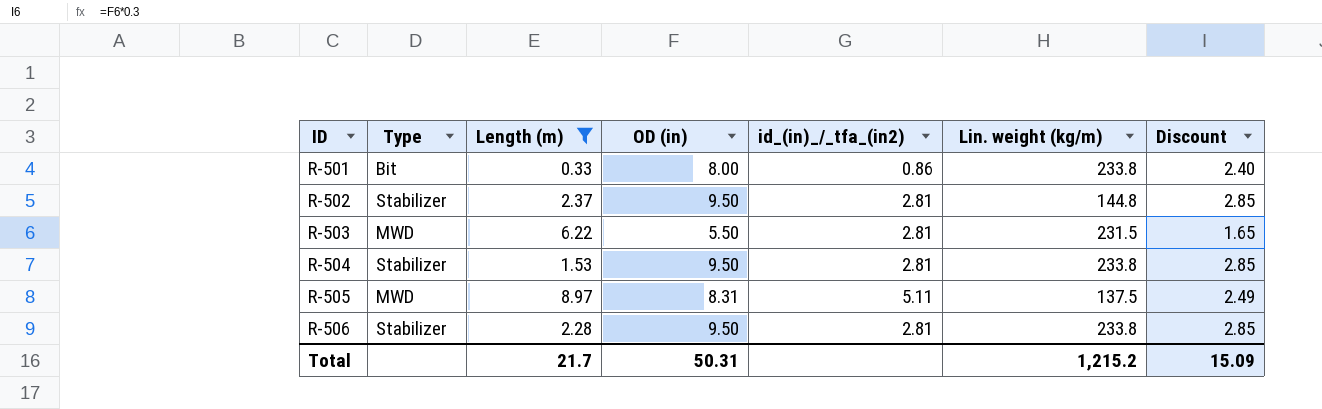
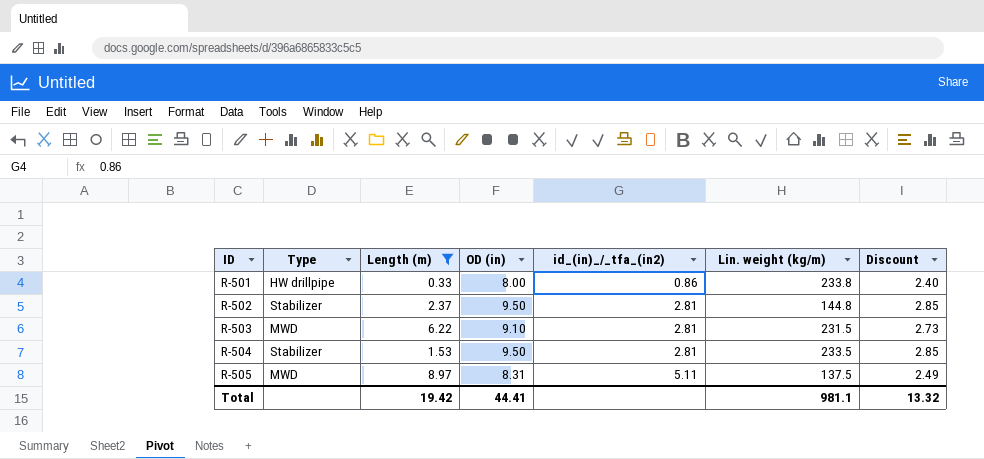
row R-506: Stabilizer | 2.28 | 9.50 | 2.81 | 233.8 | 2.85 -> none
R-501 | Type: Bit -> HW drillpipe
R-503 | OD (in): 5.50 -> 9.10
R-503 | Discount: 1.65 -> 2.73
R-504 | Lin. weight (kg/m): 233.8 -> 233.5
Total | Length (m): 21.7 -> 19.42
Total | OD (in): 50.31 -> 44.41
Total | Lin. weight (kg/m): 1,215.2 -> 981.1
Total | Discount: 15.09 -> 13.32

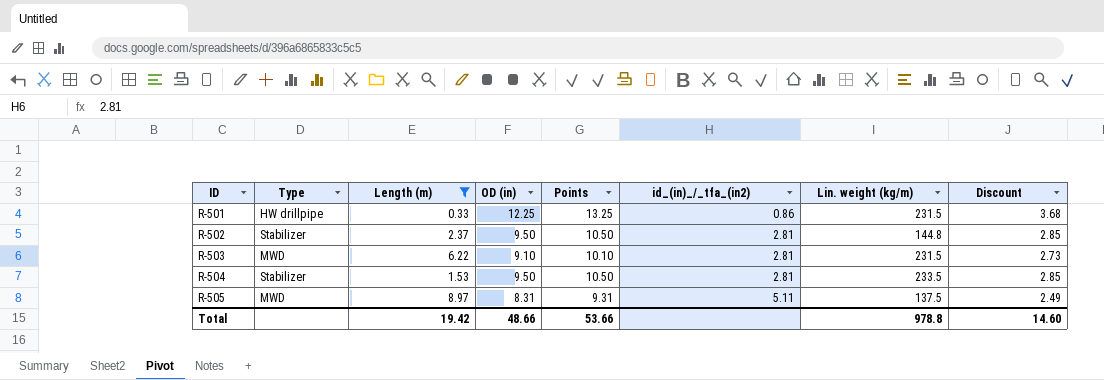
column Points | formula: none -> [OD (in)] + 1
R-501 | OD (in): 8.00 -> 12.25
R-501 | Lin. weight (kg/m): 233.8 -> 231.5
R-501 | Discount: 2.40 -> 3.68
Total | OD (in): 44.41 -> 48.66
Total | Lin. weight (kg/m): 981.1 -> 978.8
Total | Discount: 13.32 -> 14.60

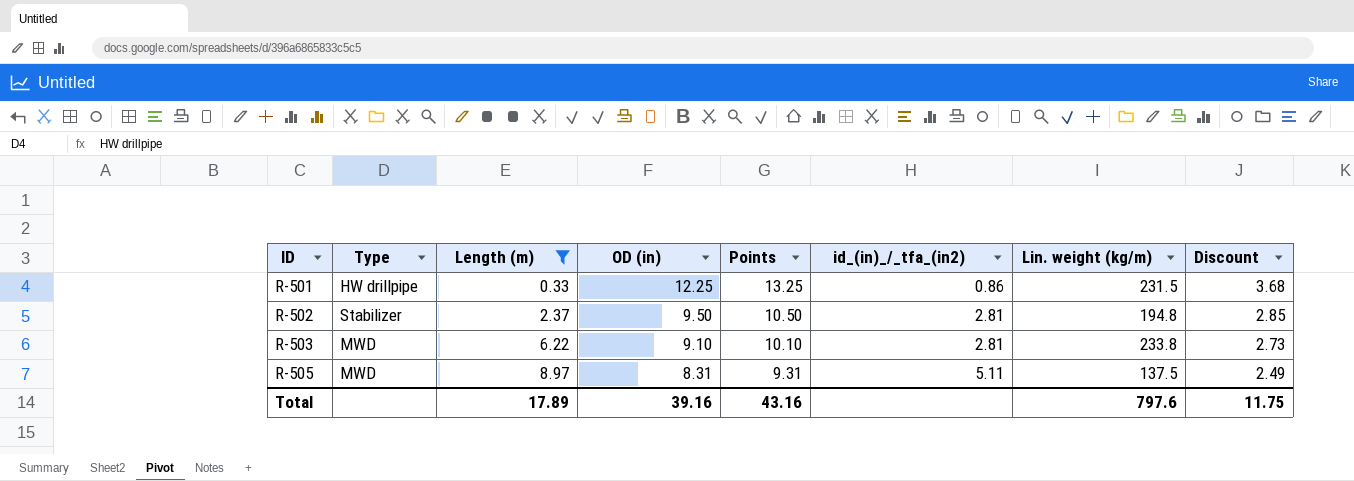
row R-504: Stabilizer | 1.53 | 9.50 | 10.50 | 2.81 | 233.5 | 2.85 -> none
R-502 | Lin. weight (kg/m): 144.8 -> 194.8
R-503 | Lin. weight (kg/m): 231.5 -> 233.8
Total | Length (m): 19.42 -> 17.89
Total | OD (in): 48.66 -> 39.16
Total | Points: 53.66 -> 43.16
Total | Lin. weight (kg/m): 978.8 -> 797.6
Total | Discount: 14.60 -> 11.75

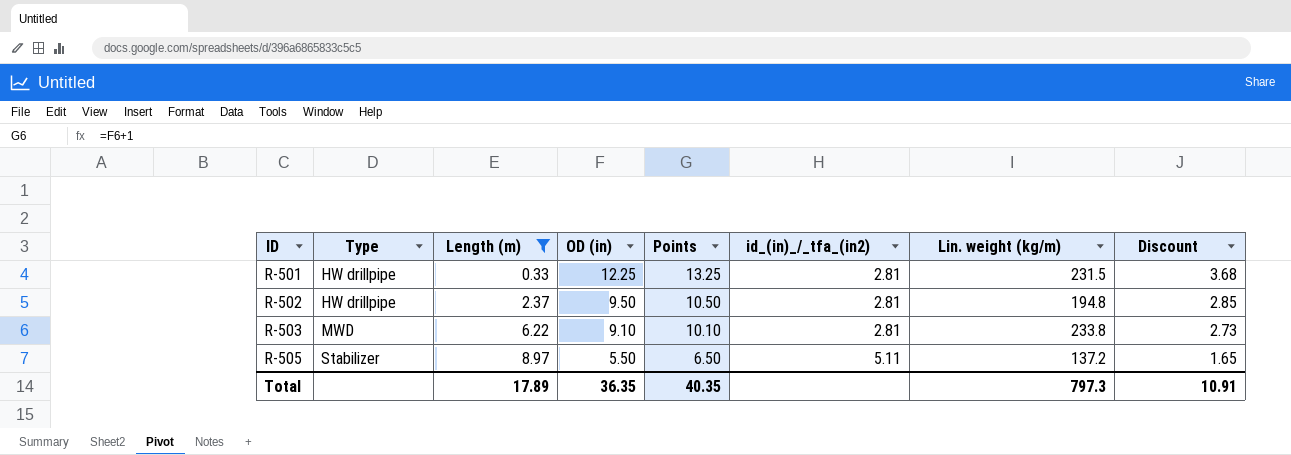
R-501 | id_(in)_/_tfa_(in2): 0.86 -> 2.81
R-502 | Type: Stabilizer -> HW drillpipe
R-505 | Type: MWD -> Stabilizer
R-505 | OD (in): 8.31 -> 5.50
R-505 | Points: 9.31 -> 6.50
R-505 | Lin. weight (kg/m): 137.5 -> 137.2
R-505 | Discount: 2.49 -> 1.65
Total | OD (in): 39.16 -> 36.35
Total | Points: 43.16 -> 40.35
Total | Lin. weight (kg/m): 797.6 -> 797.3
Total | Discount: 11.75 -> 10.91

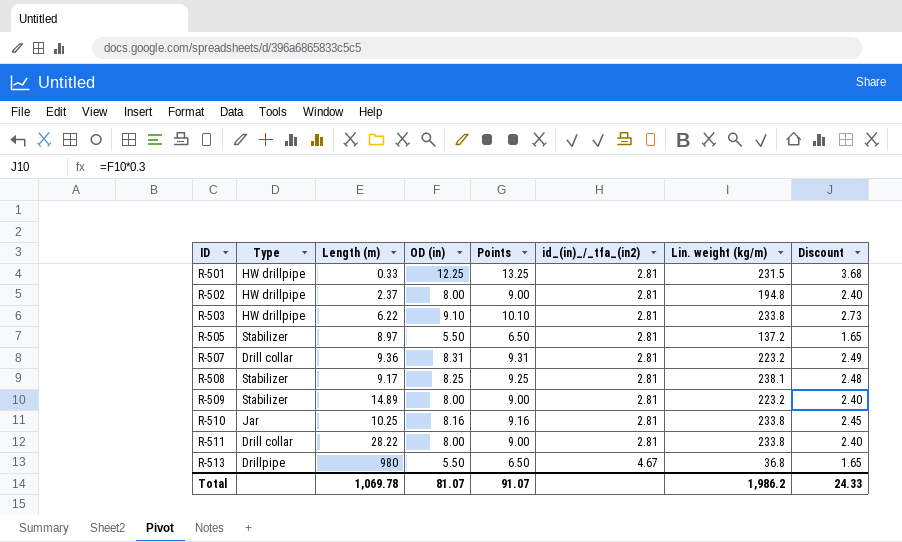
filter: Length (m) <= 8.97 -> none
R-502 | OD (in): 9.50 -> 8.00
R-502 | Points: 10.50 -> 9.00
R-502 | Discount: 2.85 -> 2.40
R-503 | Type: MWD -> HW drillpipe
R-505 | id_(in)_/_tfa_(in2): 5.11 -> 2.81
Total | Length (m): 17.89 -> 1,069.78
Total | OD (in): 36.35 -> 81.07
Total | Points: 40.35 -> 91.07
Total | Lin. weight (kg/m): 797.3 -> 1,986.2
Total | Discount: 10.91 -> 24.33

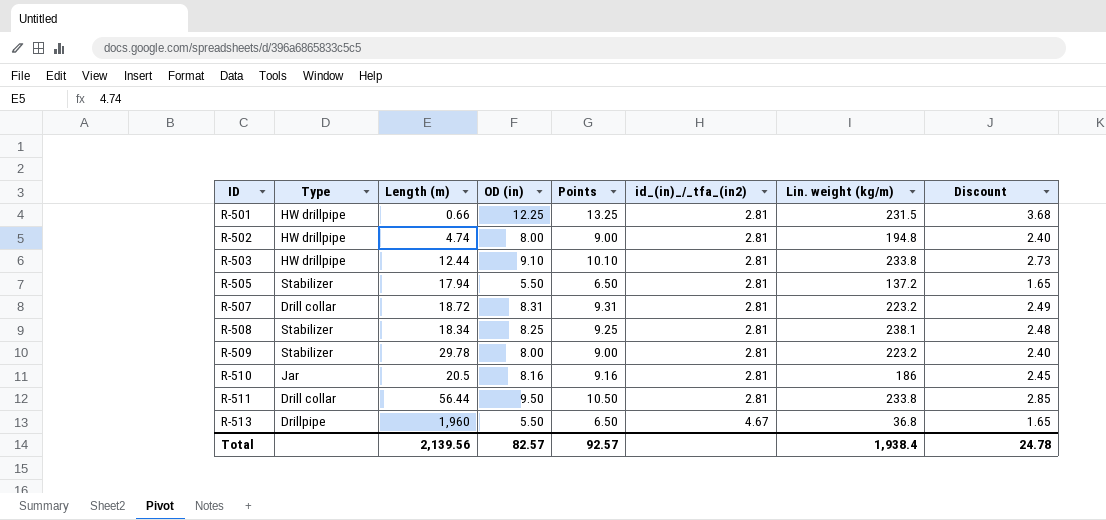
R-501 | Length (m): 0.33 -> 0.66
R-502 | Length (m): 2.37 -> 4.74
R-503 | Length (m): 6.22 -> 12.44
R-505 | Length (m): 8.97 -> 17.94
R-507 | Length (m): 9.36 -> 18.72
R-508 | Length (m): 9.17 -> 18.34
R-509 | Length (m): 14.89 -> 29.78
R-510 | Length (m): 10.25 -> 20.5
R-510 | Lin. weight (kg/m): 233.8 -> 186
R-511 | Length (m): 28.22 -> 56.44
R-511 | OD (in): 8.00 -> 9.50
R-511 | Points: 9.00 -> 10.50
R-511 | Discount: 2.40 -> 2.85
R-513 | Length (m): 980 -> 1,960
Total | Length (m): 1,069.78 -> 2,139.56
Total | OD (in): 81.07 -> 82.57
Total | Points: 91.07 -> 92.57
Total | Lin. weight (kg/m): 1,986.2 -> 1,938.4
Total | Discount: 24.33 -> 24.78

